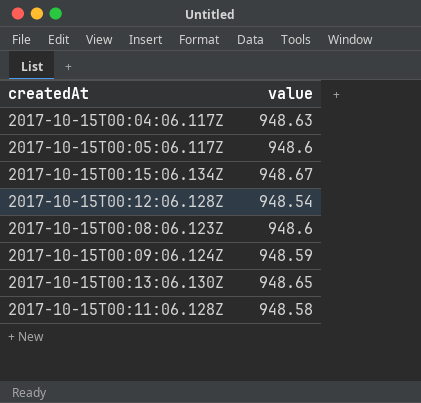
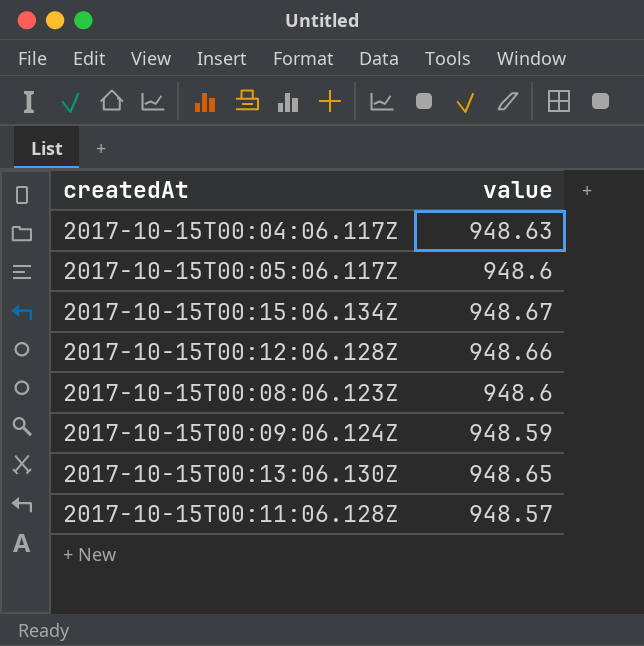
2017-10-15T00:12:06.128Z | value: 948.54 -> 948.66
2017-10-15T00:11:06.128Z | value: 948.58 -> 948.57

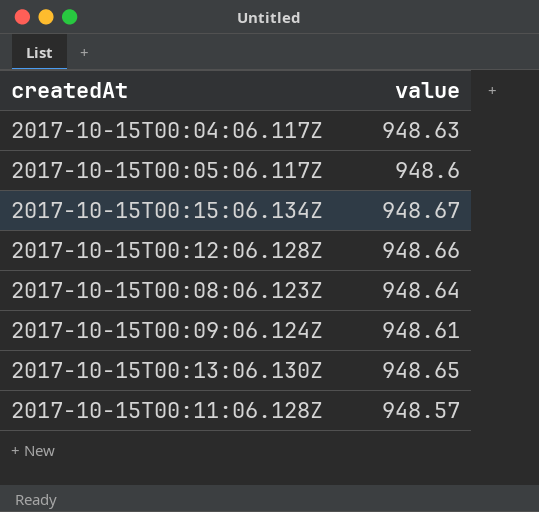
2017-10-15T00:08:06.123Z | value: 948.6 -> 948.64
2017-10-15T00:09:06.124Z | value: 948.59 -> 948.61

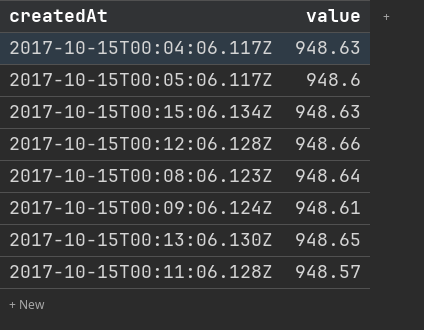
2017-10-15T00:15:06.134Z | value: 948.67 -> 948.63

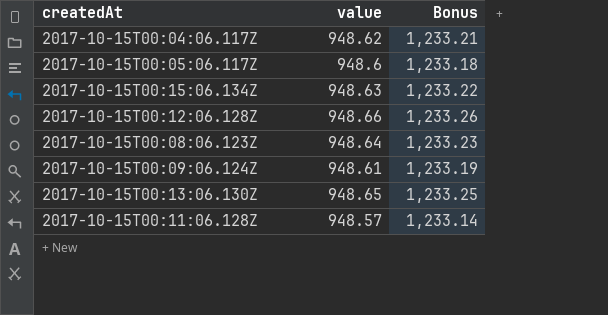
column Bonus | formula: none -> [value] * 1.3
2017-10-15T00:04:06.117Z | value: 948.63 -> 948.62

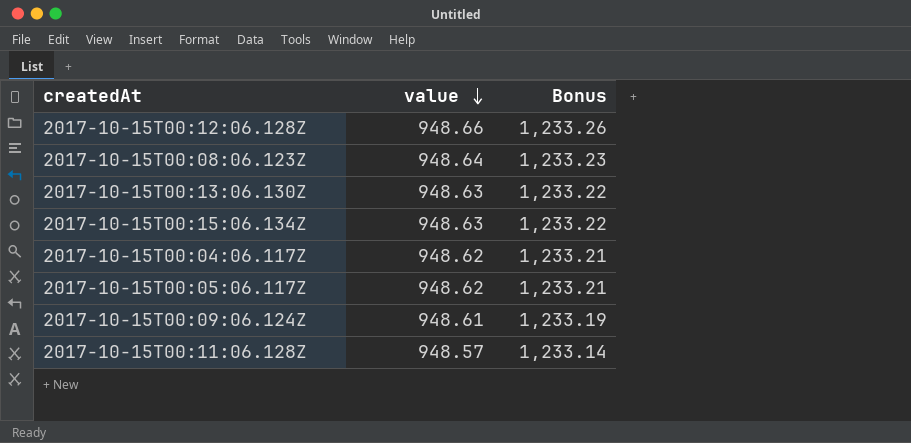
row order: none -> value descending
2017-10-15T00:13:06.130Z | value: 948.65 -> 948.63
2017-10-15T00:13:06.130Z | Bonus: 1,233.25 -> 1,233.22
2017-10-15T00:05:06.117Z | value: 948.6 -> 948.62
2017-10-15T00:05:06.117Z | Bonus: 1,233.18 -> 1,233.21

